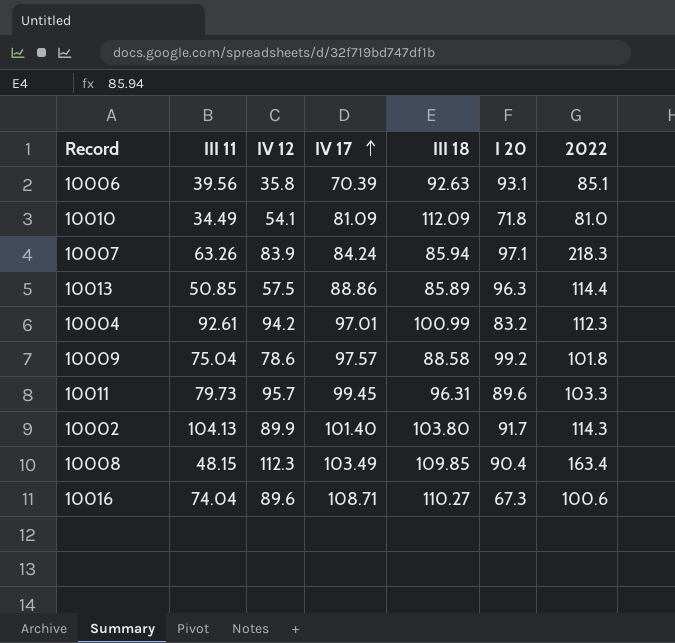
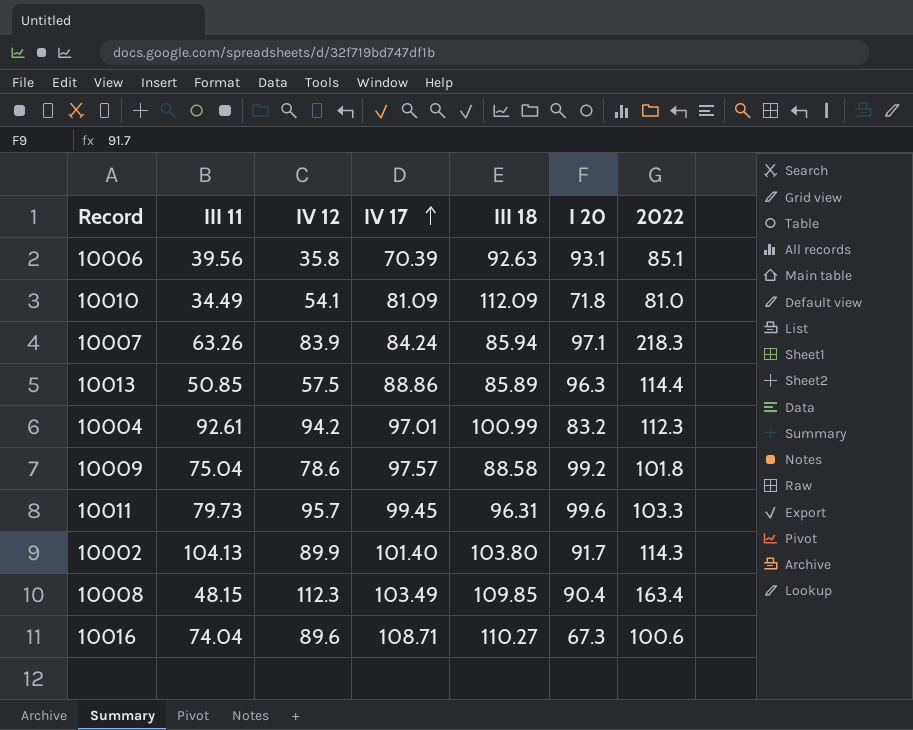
10011 | I 20: 89.6 -> 99.6

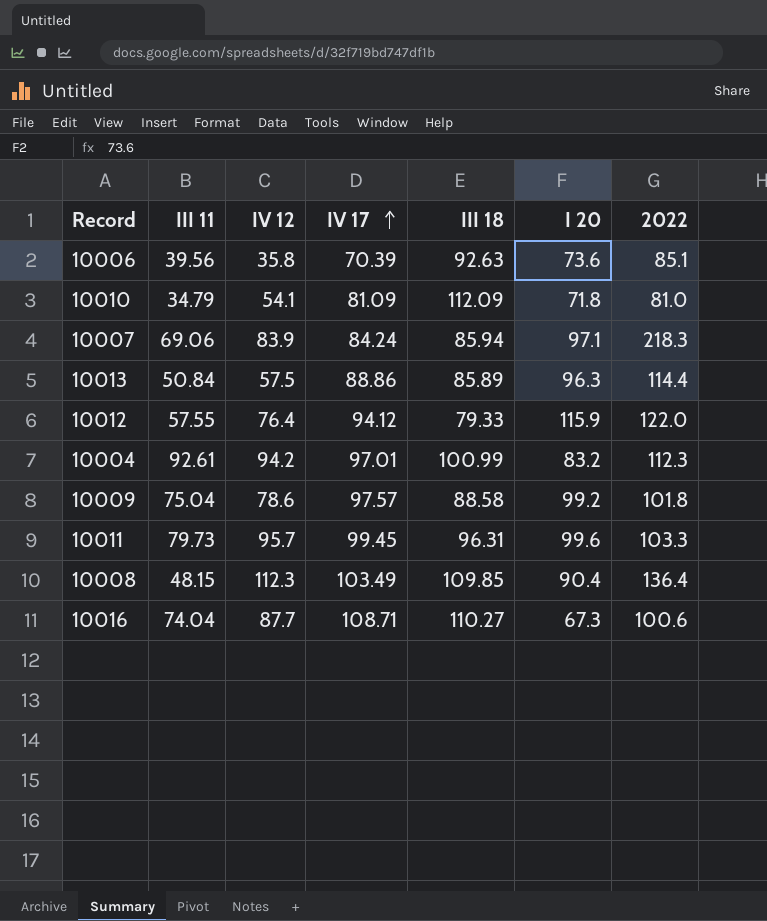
row 10002: 104.13 | 89.9 | 101.40 | 103.80 | 91.7 | 114.3 -> none
10006 | I 20: 93.1 -> 73.6
10010 | III 11: 34.49 -> 34.79
10007 | III 11: 63.26 -> 69.06
10013 | III 11: 50.85 -> 50.84
row 10012: none -> 57.55 | 76.4 | 94.12 | 79.33 | 115.9 | 122.0
10008 | 2022: 163.4 -> 136.4
10016 | IV 12: 89.6 -> 87.7

